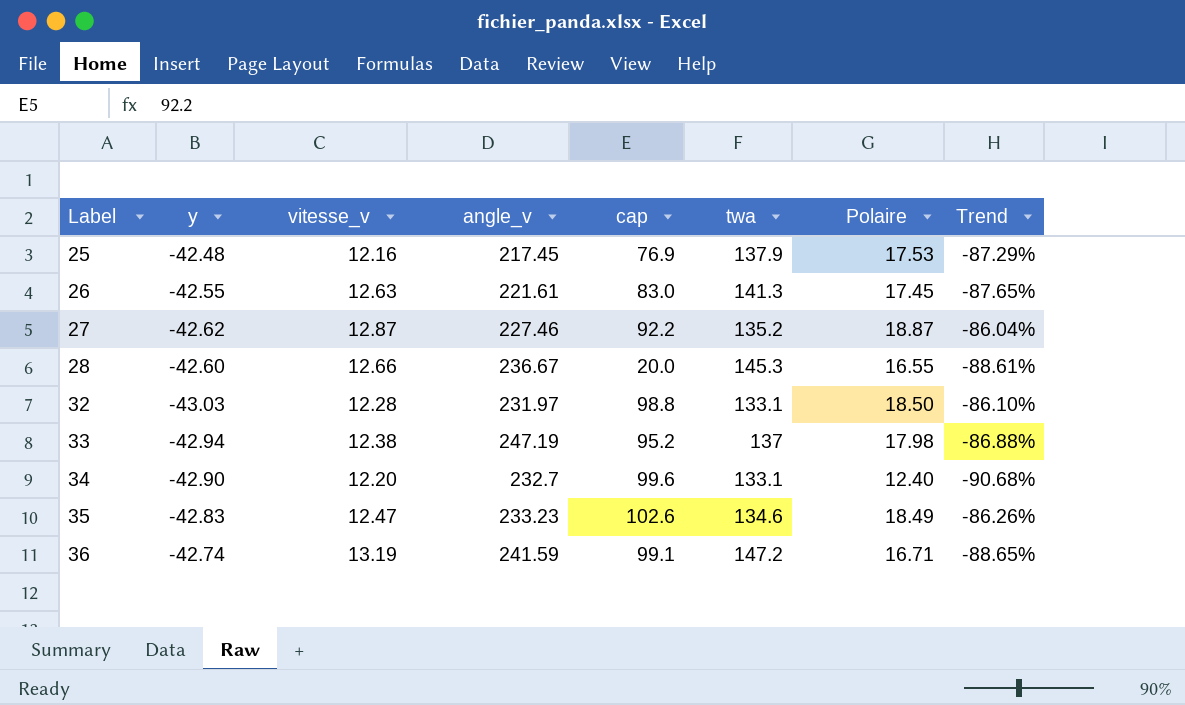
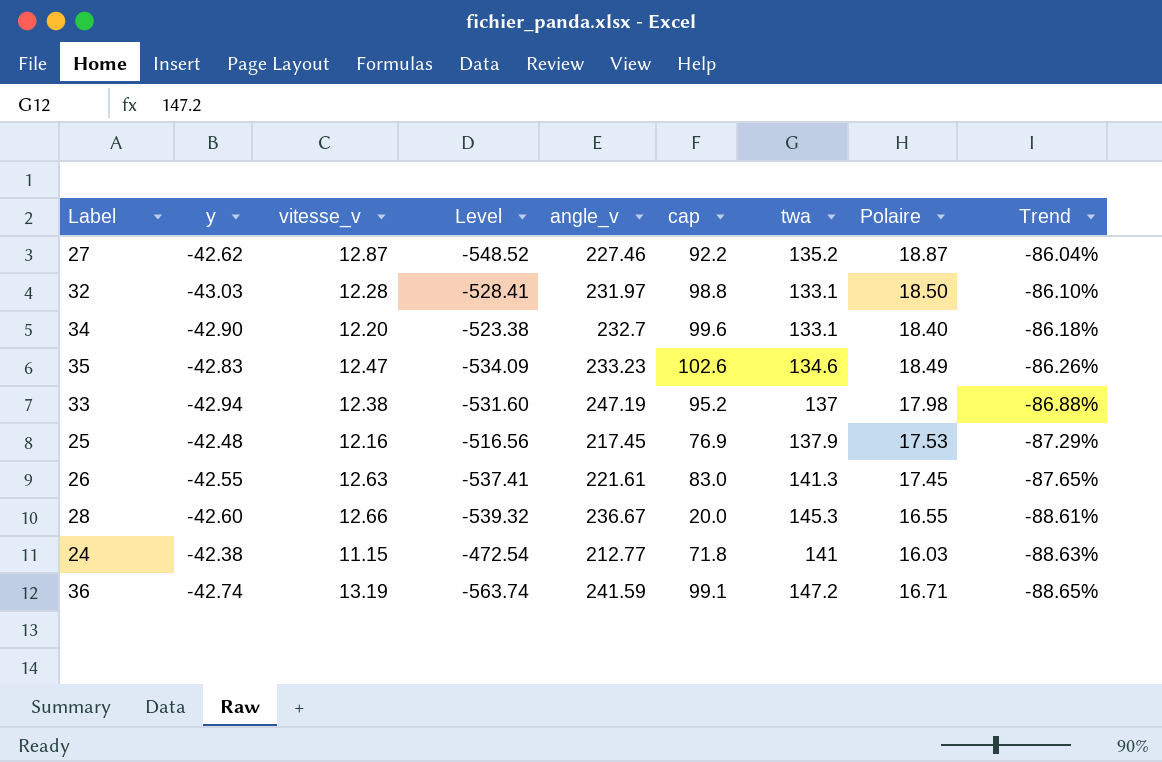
row order: Label ascending -> Trend descending
column Level | formula: none -> [y] * [vitesse_v]
34 | Polaire: 12.40 -> 18.40
34 | Trend: -90.68% -> -86.18%
row 24: none -> -42.38 | 11.15 | -472.54 | 212.77 | 71.8 | 141 | 16.03 | -88.63%

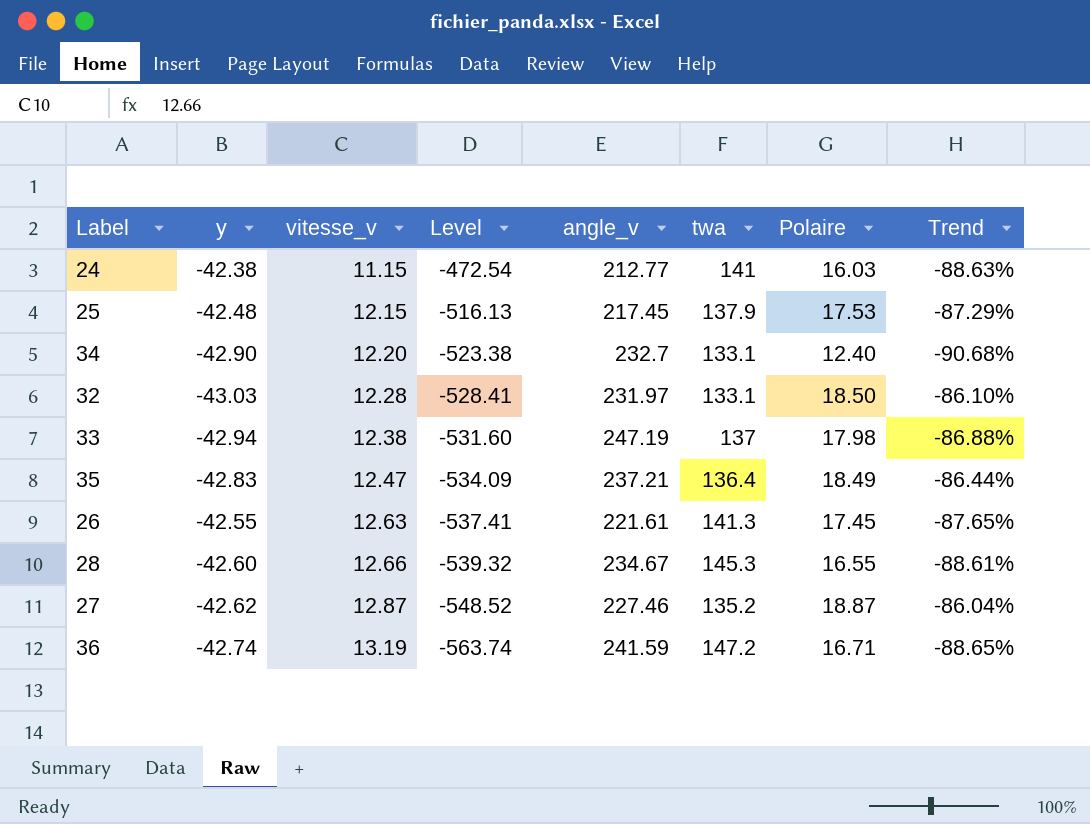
row order: Trend descending -> vitesse_v ascending
column cap | position: 6 -> none
25 | vitesse_v: 12.16 -> 12.15
25 | Level: -516.56 -> -516.13
34 | Polaire: 18.40 -> 12.40
34 | Trend: -86.18% -> -90.68%
35 | angle_v: 233.23 -> 237.21
35 | twa: 134.6 -> 136.4
35 | Trend: -86.26% -> -86.44%
28 | angle_v: 236.67 -> 234.67

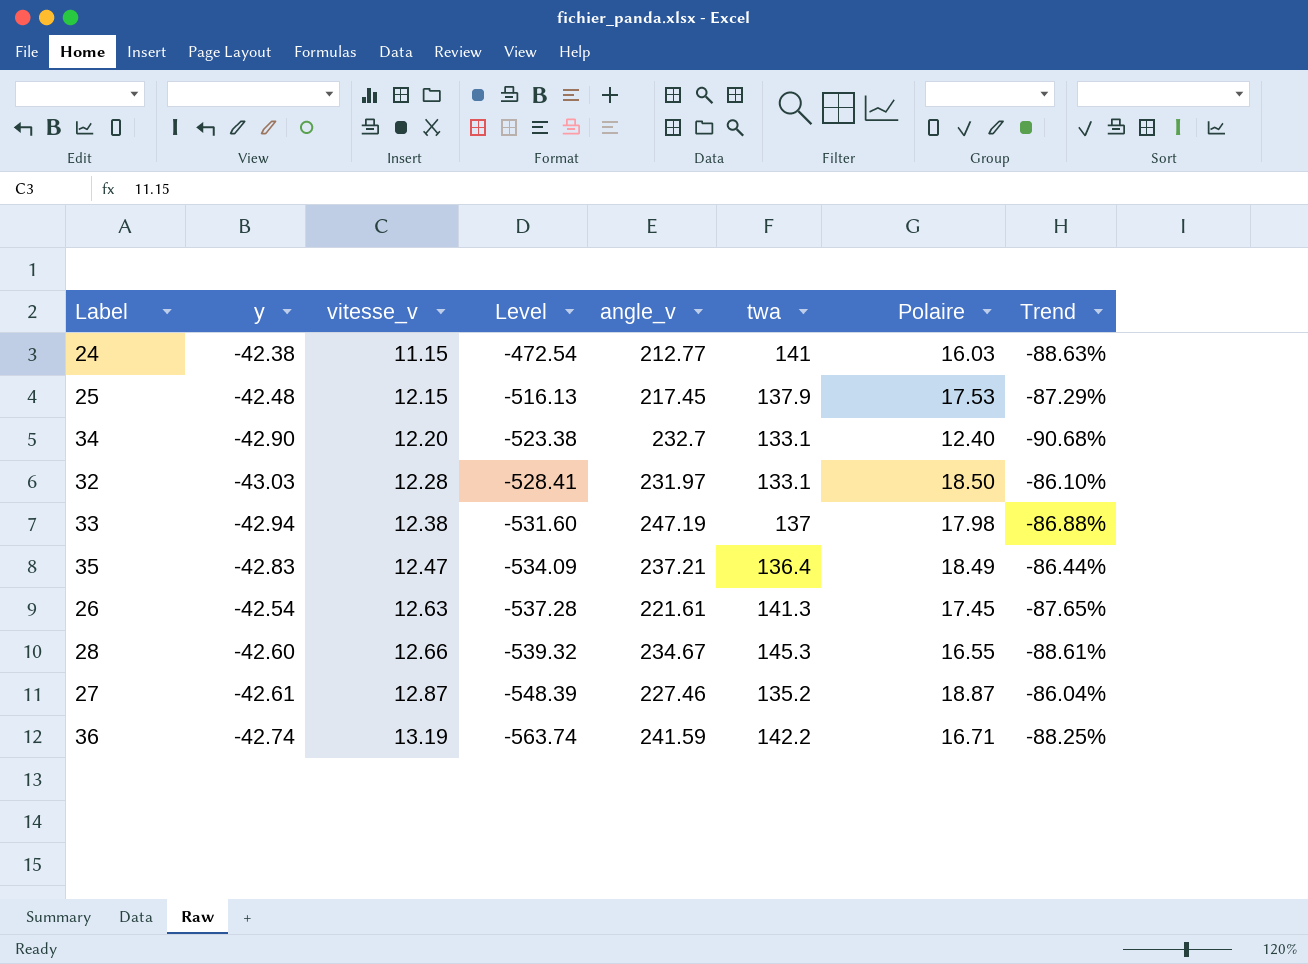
26 | y: -42.55 -> -42.54
26 | Level: -537.41 -> -537.28
27 | y: -42.62 -> -42.61
27 | Level: -548.52 -> -548.39
36 | twa: 147.2 -> 142.2
36 | Trend: -88.65% -> -88.25%

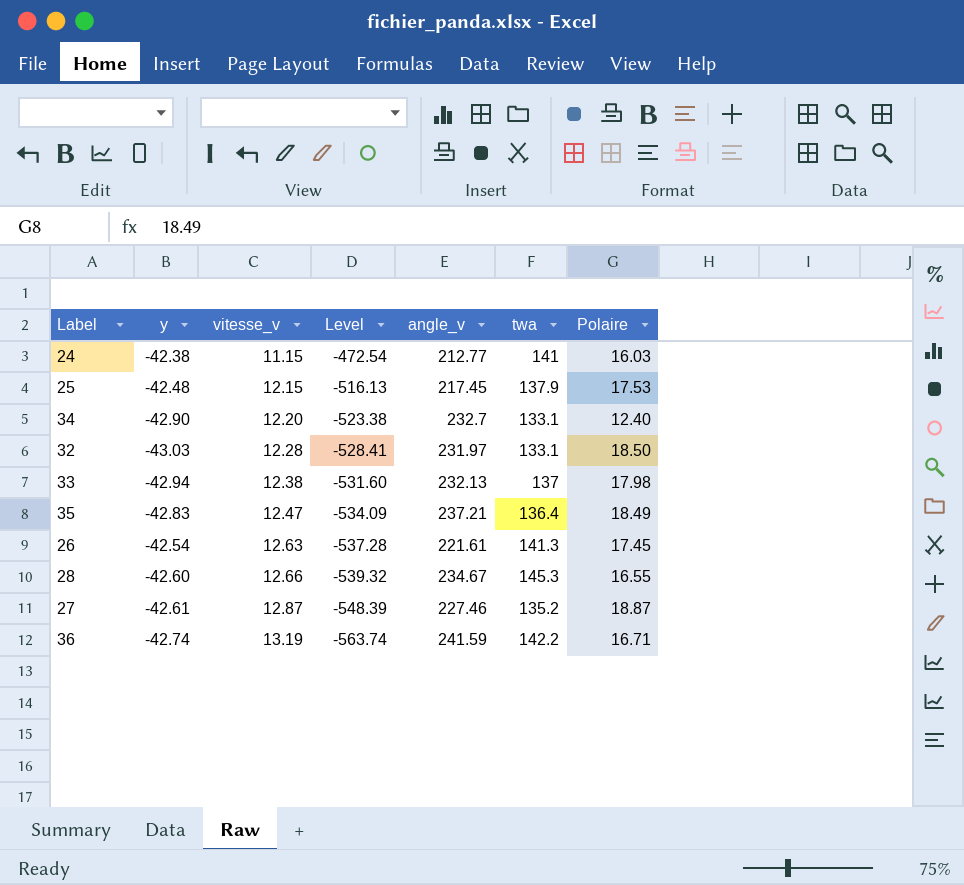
column Trend | formula: ([Polaire] - [twa]) / [twa] -> none
33 | angle_v: 247.19 -> 232.13

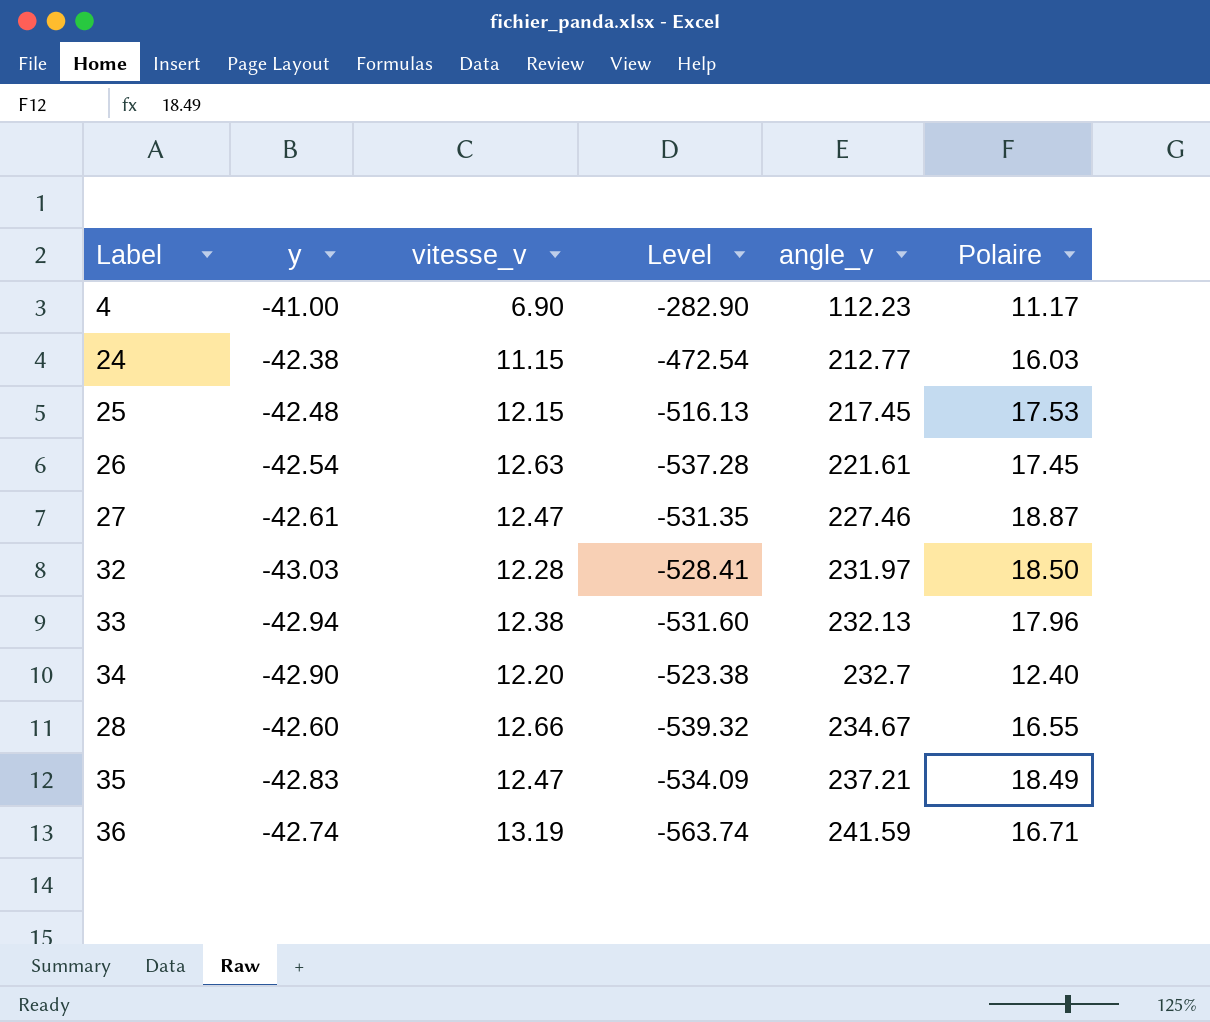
row order: vitesse_v ascending -> angle_v ascending
column twa | position: 6 -> none
row 4: none -> -41.00 | 6.90 | -282.90 | 112.23 | 11.17
27 | vitesse_v: 12.87 -> 12.47
27 | Level: -548.39 -> -531.35
33 | Polaire: 17.98 -> 17.96

